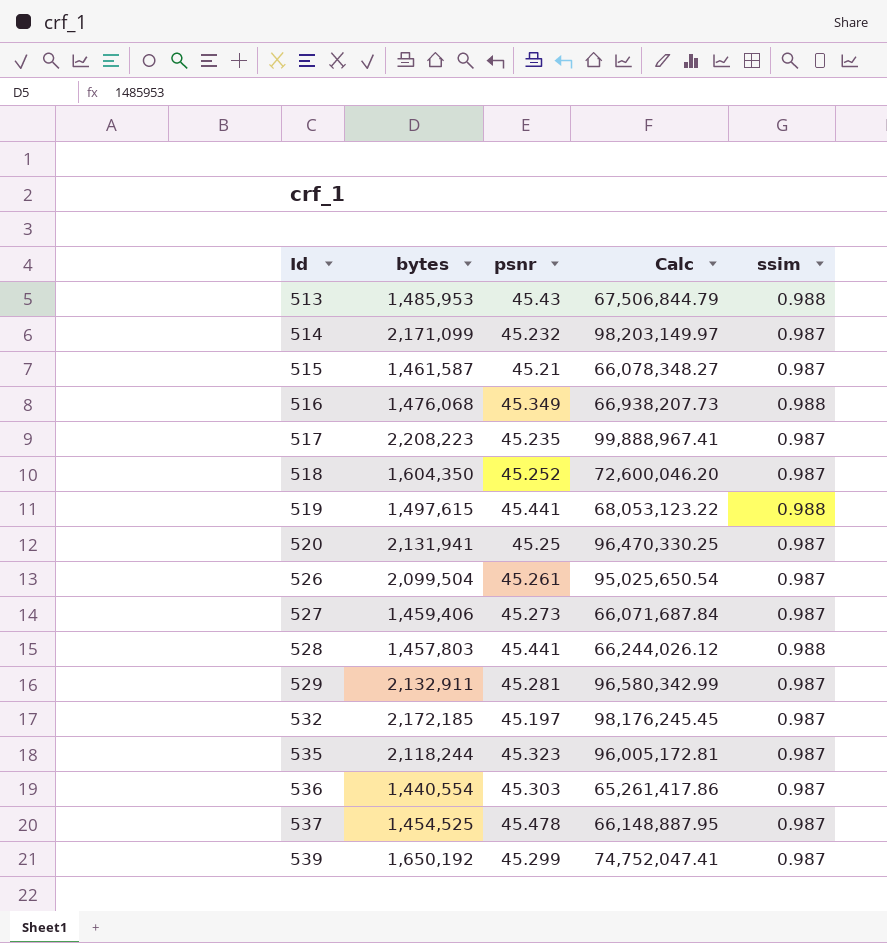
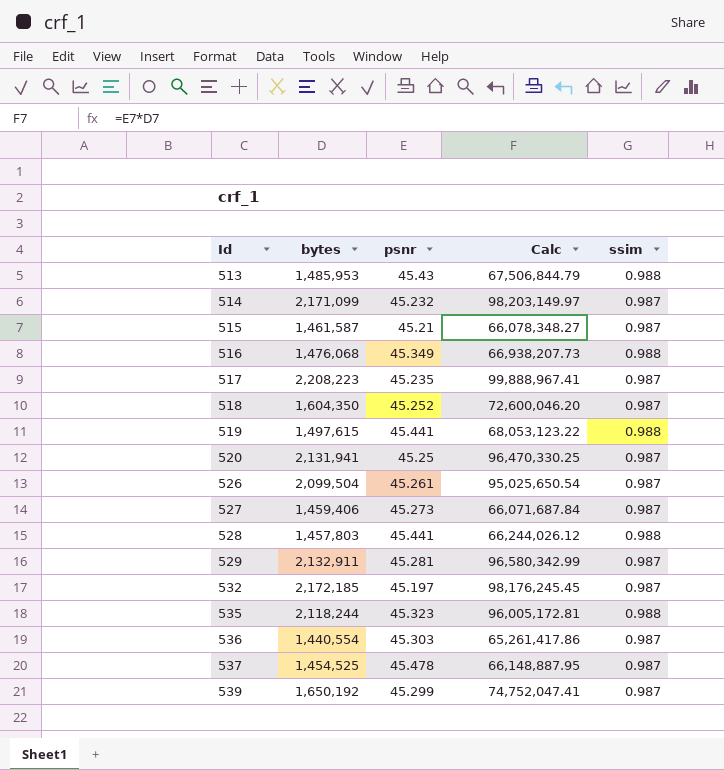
535 | ssim: 0.987 -> 0.988

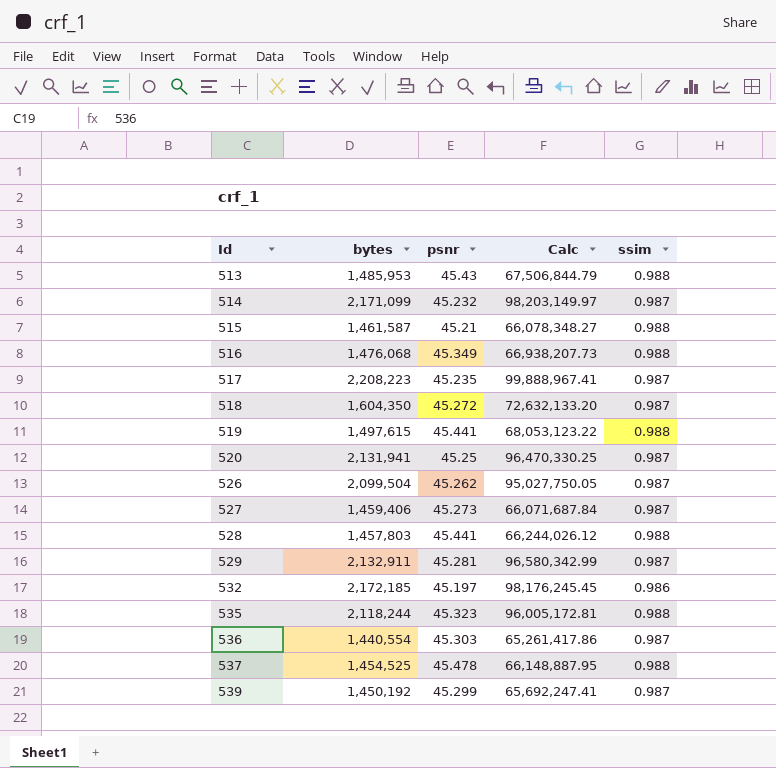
515 | ssim: 0.987 -> 0.988
518 | psnr: 45.252 -> 45.272
518 | Calc: 72,600,046.20 -> 72,632,133.20
526 | psnr: 45.261 -> 45.262
526 | Calc: 95,025,650.54 -> 95,027,750.05
532 | ssim: 0.987 -> 0.986
537 | ssim: 0.987 -> 0.988
539 | bytes: 1,650,192 -> 1,450,192
539 | Calc: 74,752,047.41 -> 65,692,247.41

